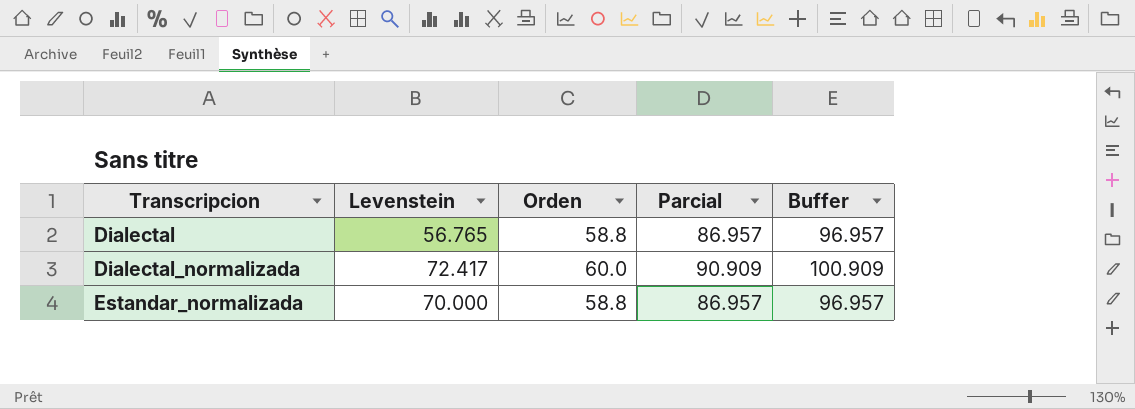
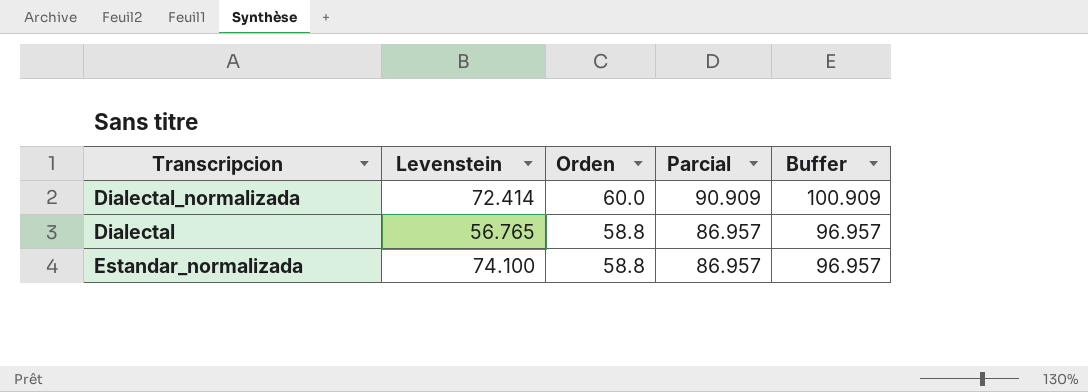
row order: Transcripcion ascending -> Orden descending
Dialectal_normalizada | Levenstein: 72.417 -> 72.414
Estandar_normalizada | Levenstein: 70.000 -> 74.100

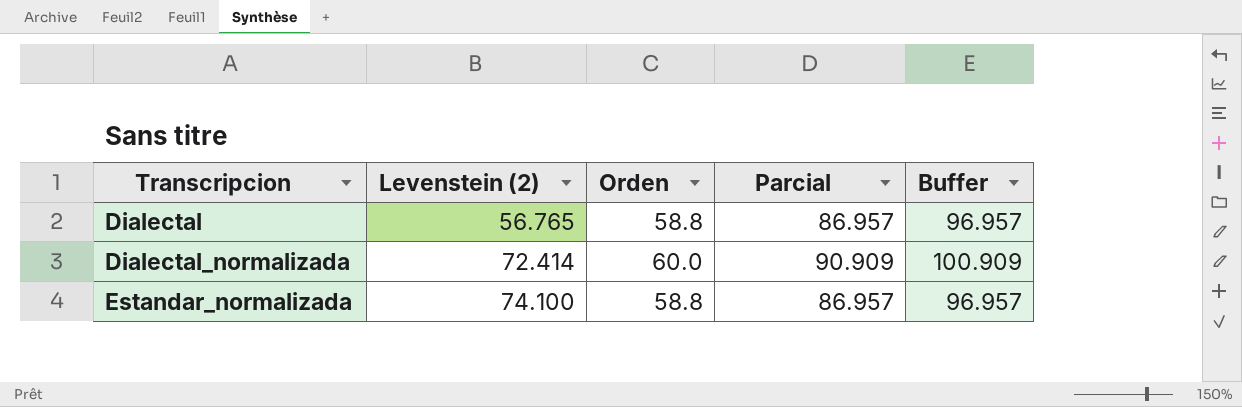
row order: Orden descending -> Transcripcion ascending
column name: Levenstein -> Levenstein (2)

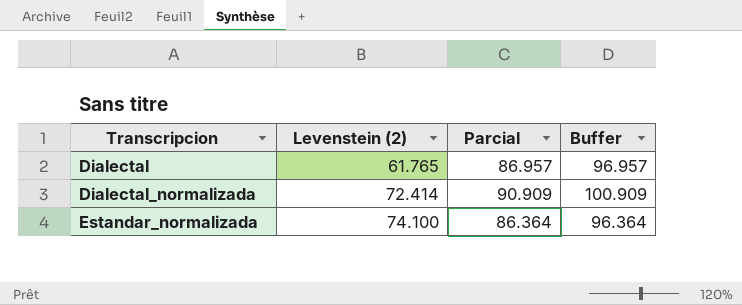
column Orden | position: 3 -> none
Dialectal | Levenstein (2): 56.765 -> 61.765
Estandar_normalizada | Parcial: 86.957 -> 86.364
Estandar_normalizada | Buffer: 96.957 -> 96.364

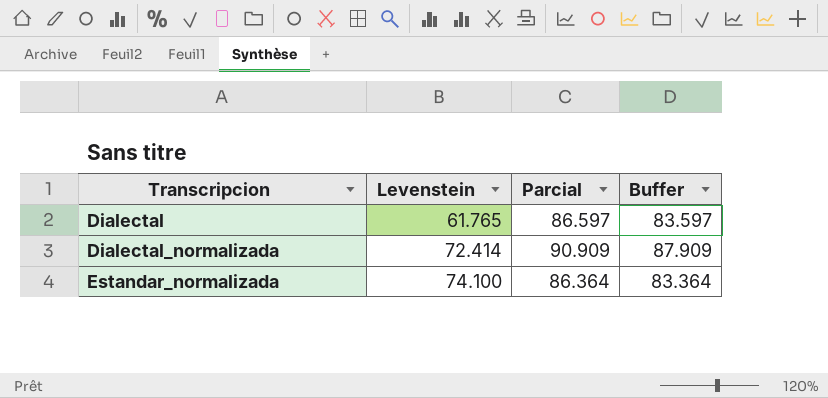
column name: Levenstein (2) -> Levenstein
column Buffer | formula: [Parcial] + 10 -> [Parcial] - 3
Dialectal | Parcial: 86.957 -> 86.597

